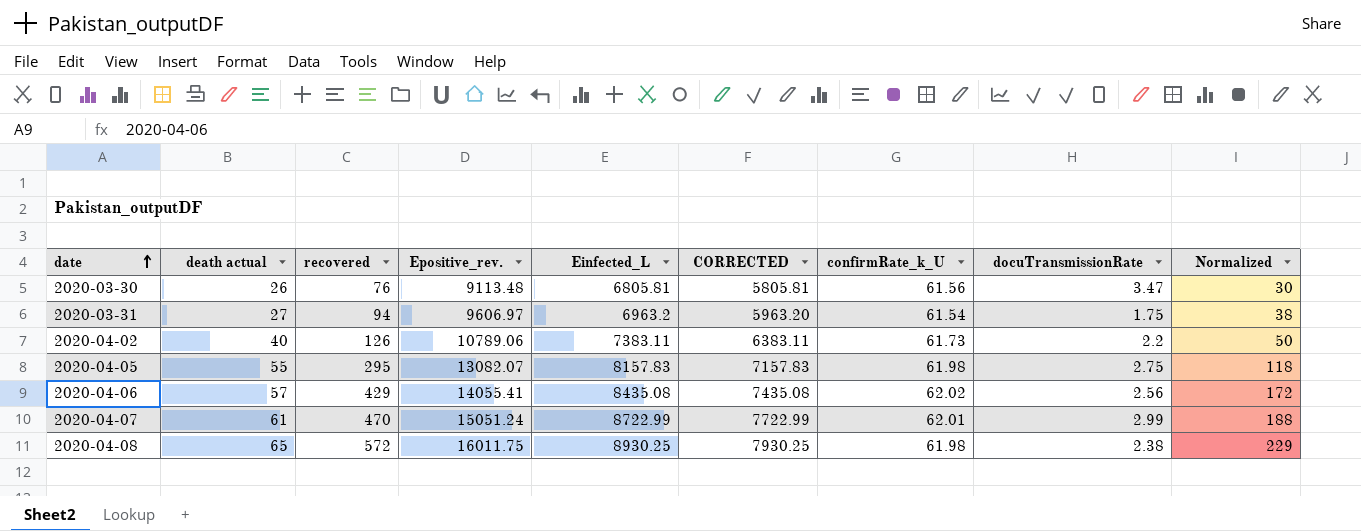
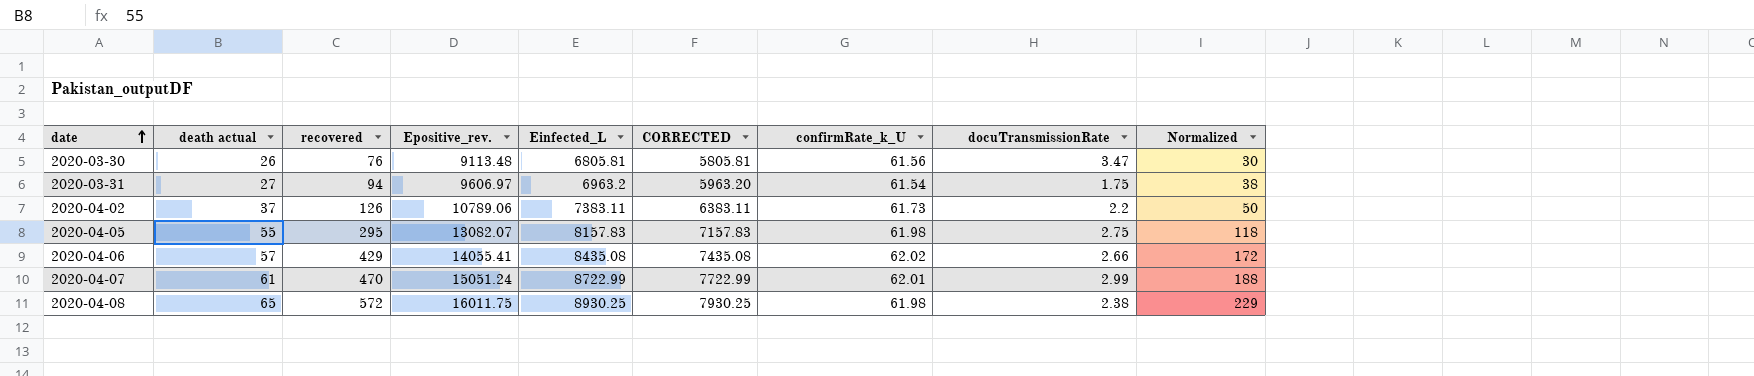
2020-04-02 | death actual: 40 -> 37
2020-04-06 | docuTransmissionRate: 2.56 -> 2.66

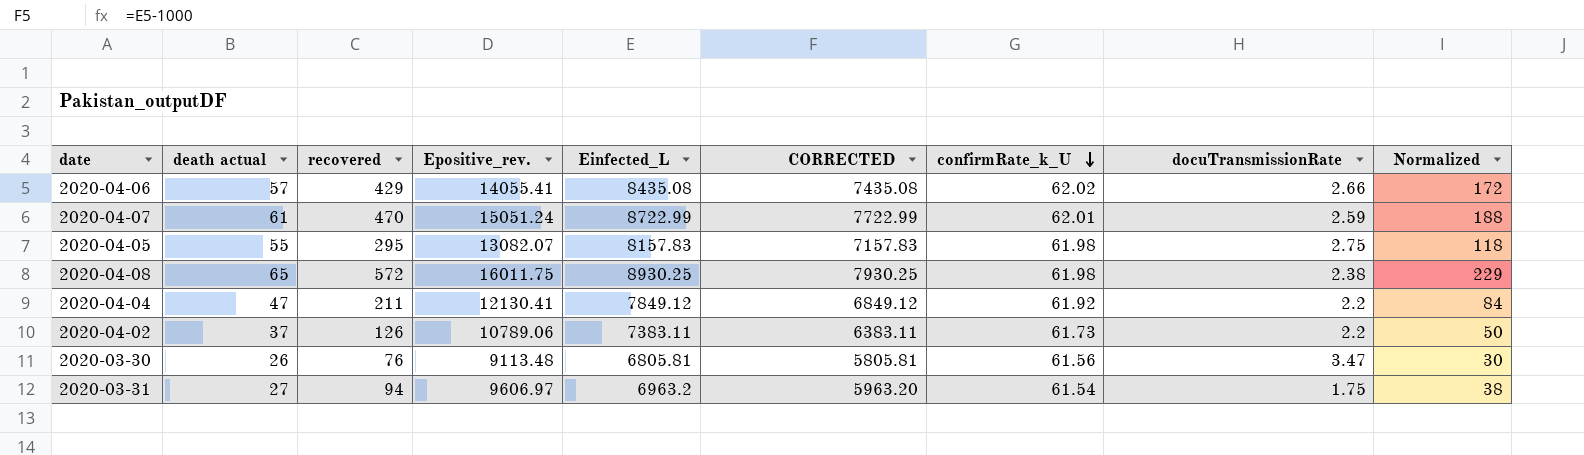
row order: date ascending -> confirmRate_k_U descending
2020-04-07 | docuTransmissionRate: 2.99 -> 2.59
row 2020-04-04: none -> 47 | 211 | 12130.41 | 7849.12 | 6849.12 | 61.92 | 2.2 | 84

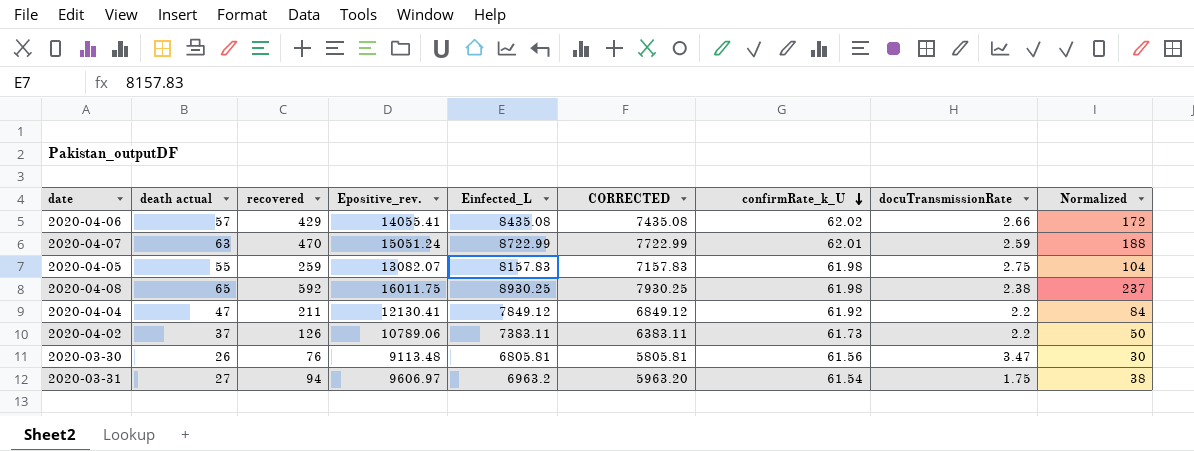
2020-04-07 | death actual: 61 -> 63
2020-04-05 | recovered: 295 -> 259
2020-04-05 | Normalized: 118 -> 104
2020-04-08 | recovered: 572 -> 592
2020-04-08 | Normalized: 229 -> 237

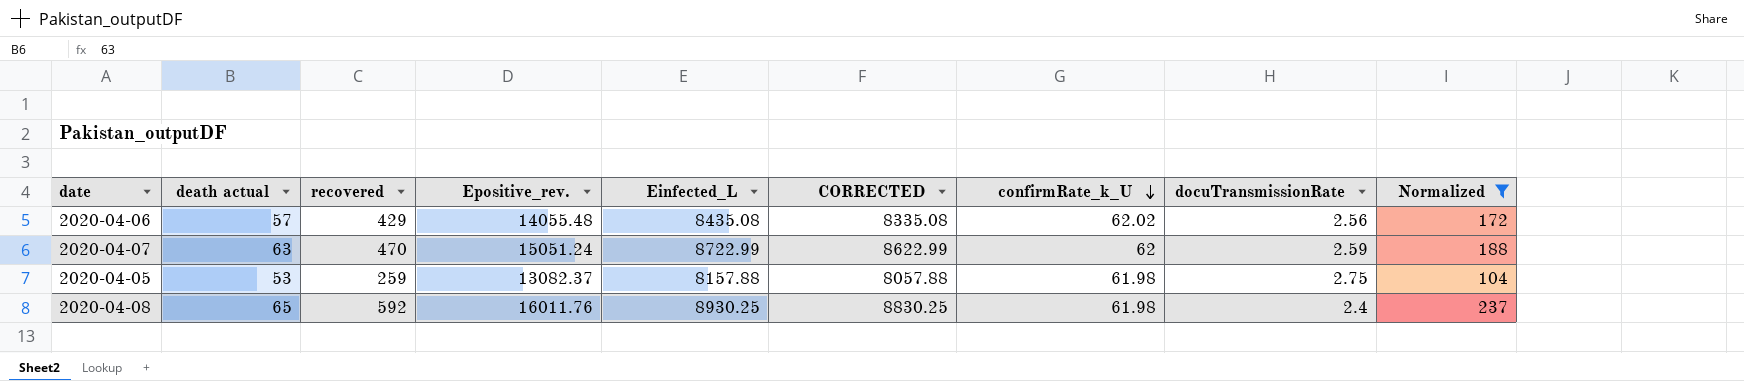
filter: none -> Normalized >= 104
column CORRECTED | formula: [Einfected_L] - 1000 -> [Einfected_L] - 100
2020-04-06 | Epositive_rev.: 14055.41 -> 14055.48
2020-04-06 | docuTransmissionRate: 2.66 -> 2.56
2020-04-07 | confirmRate_k_U: 62.01 -> 62
2020-04-05 | death actual: 55 -> 53
2020-04-05 | Epositive_rev.: 13082.07 -> 13082.37
2020-04-05 | Einfected_L: 8157.83 -> 8157.88
2020-04-08 | Epositive_rev.: 16011.75 -> 16011.76
2020-04-08 | docuTransmissionRate: 2.38 -> 2.4

